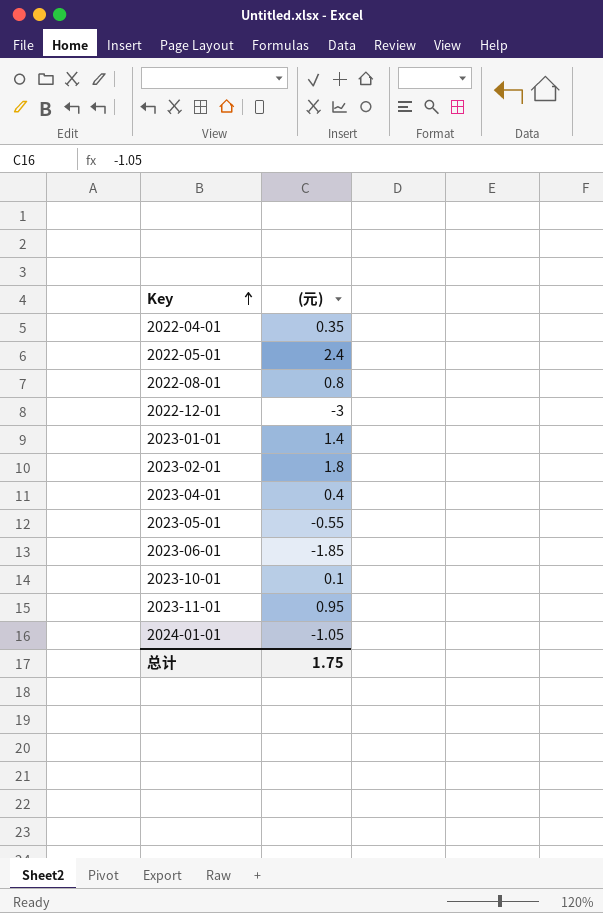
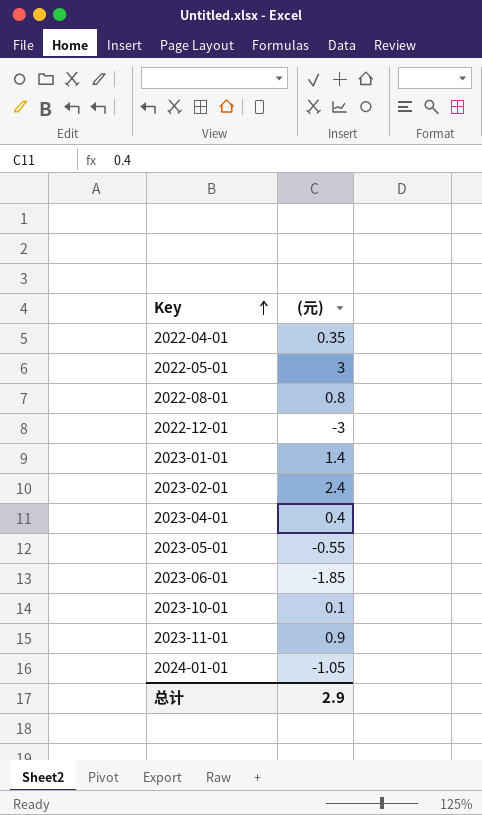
2022-05-01 | (元): 2.4 -> 3
2023-02-01 | (元): 1.8 -> 2.4
2023-11-01 | (元): 0.95 -> 0.9
总计 | (元): 1.75 -> 2.9

